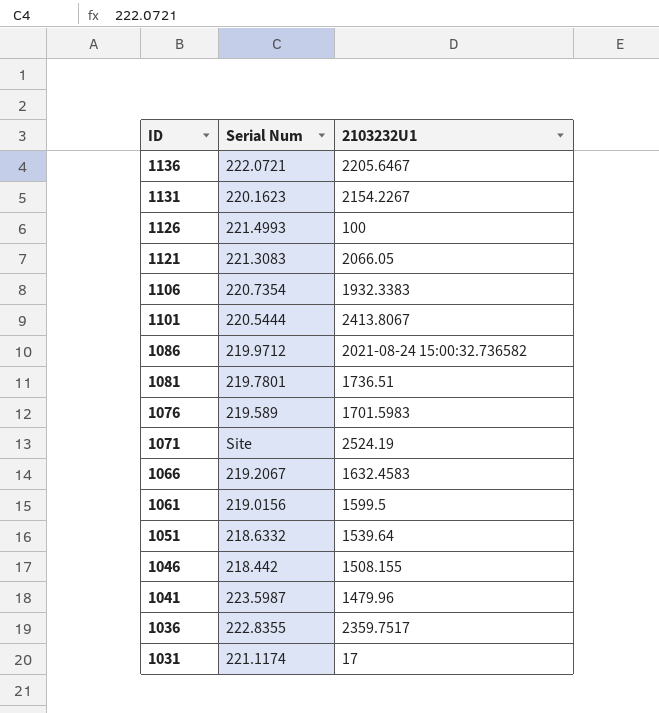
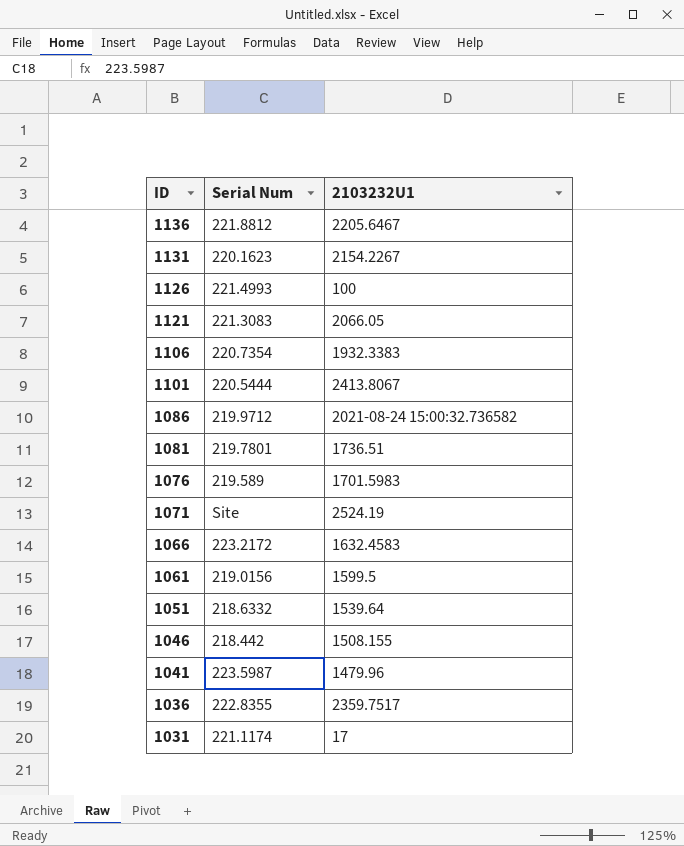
1136 | Serial Num: 222.0721 -> 221.8812
1066 | Serial Num: 219.2067 -> 223.2172

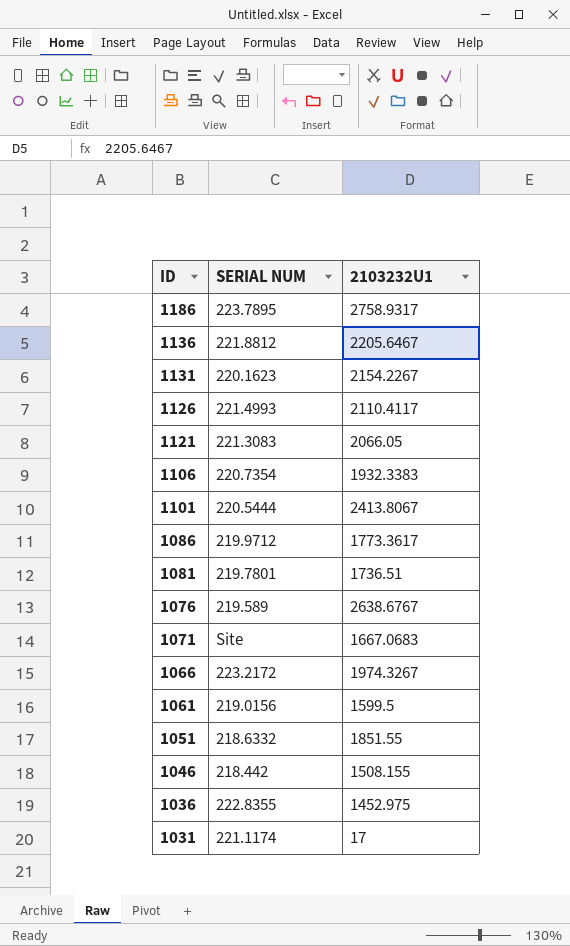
column name: Serial Num -> SERIAL NUM
row 1041: 223.5987 | 1479.96 -> none
row 1186: none -> 223.7895 | 2758.9317
1126 | 2103232U1: 100 -> 2110.4117
1086 | 2103232U1: 2021-08-24 15:00:32.736582 -> 1773.3617
1076 | 2103232U1: 1701.5983 -> 2638.6767
1071 | 2103232U1: 2524.19 -> 1667.0683
1066 | 2103232U1: 1632.4583 -> 1974.3267
1051 | 2103232U1: 1539.64 -> 1851.55
1036 | 2103232U1: 2359.7517 -> 1452.975

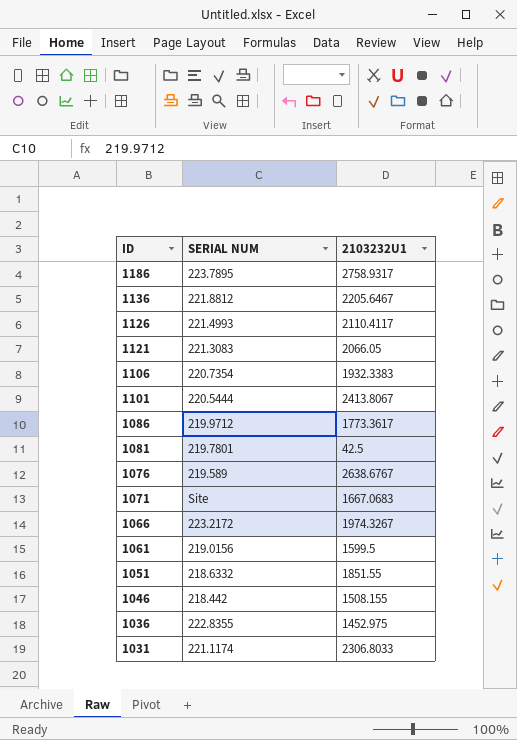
row 1131: 220.1623 | 2154.2267 -> none
1081 | 2103232U1: 1736.51 -> 42.5
1031 | 2103232U1: 17 -> 2306.8033

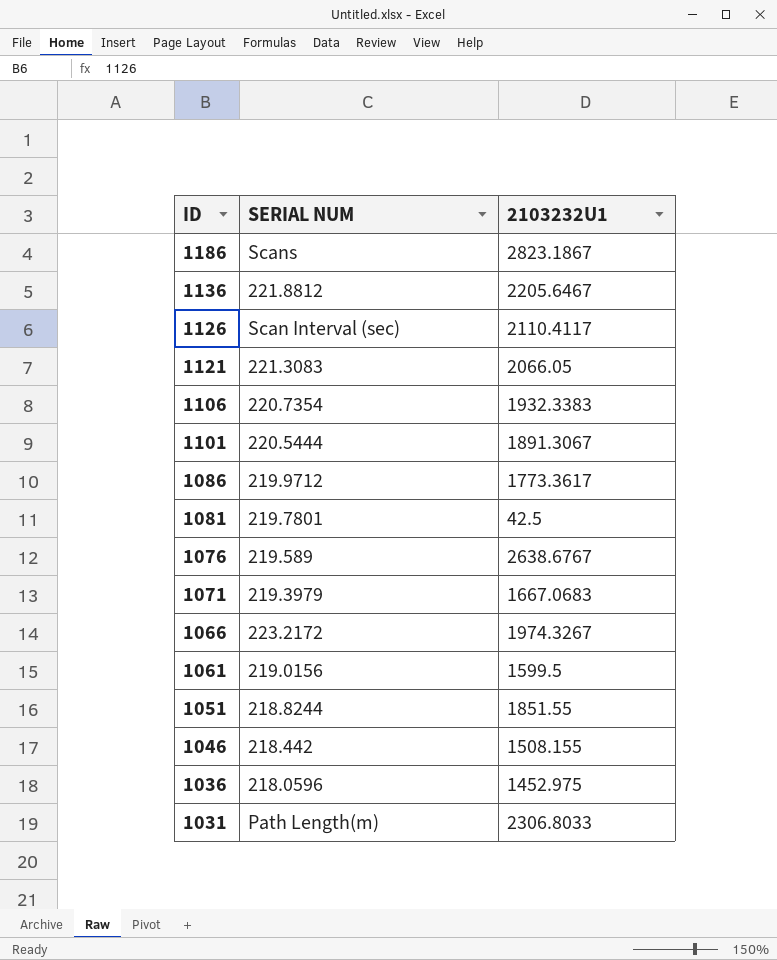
1186 | SERIAL NUM: 223.7895 -> Scans
1186 | 2103232U1: 2758.9317 -> 2823.1867
1126 | SERIAL NUM: 221.4993 -> Scan Interval (sec)
1101 | 2103232U1: 2413.8067 -> 1891.3067
1071 | SERIAL NUM: Site -> 219.3979
1051 | SERIAL NUM: 218.6332 -> 218.8244
1036 | SERIAL NUM: 222.8355 -> 218.0596
1031 | SERIAL NUM: 221.1174 -> Path Length(m)

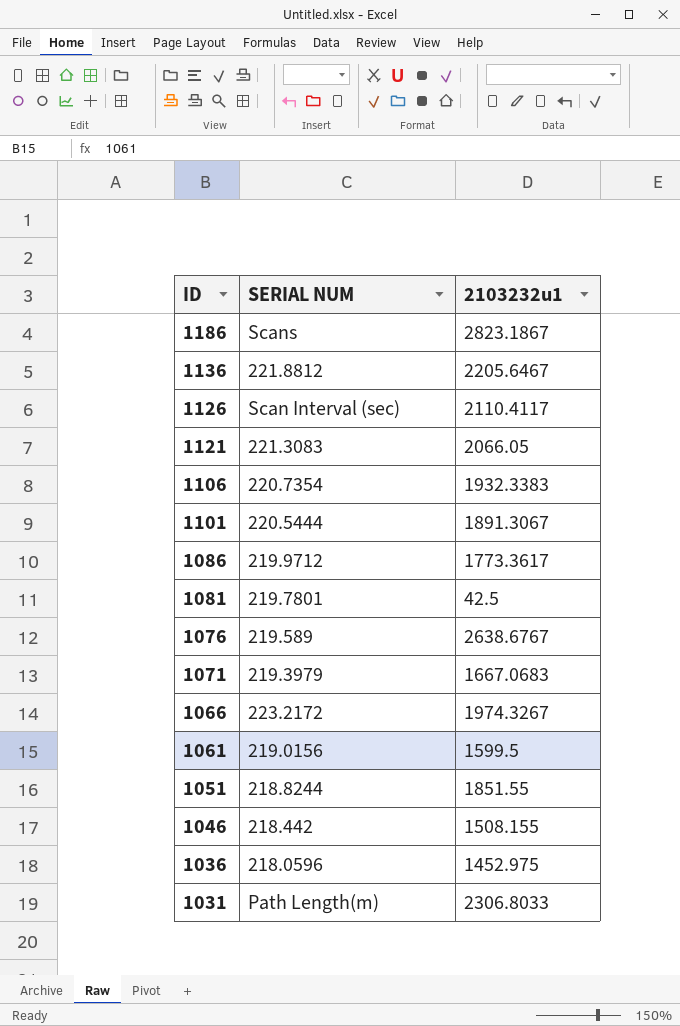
column name: 2103232U1 -> 2103232u1

